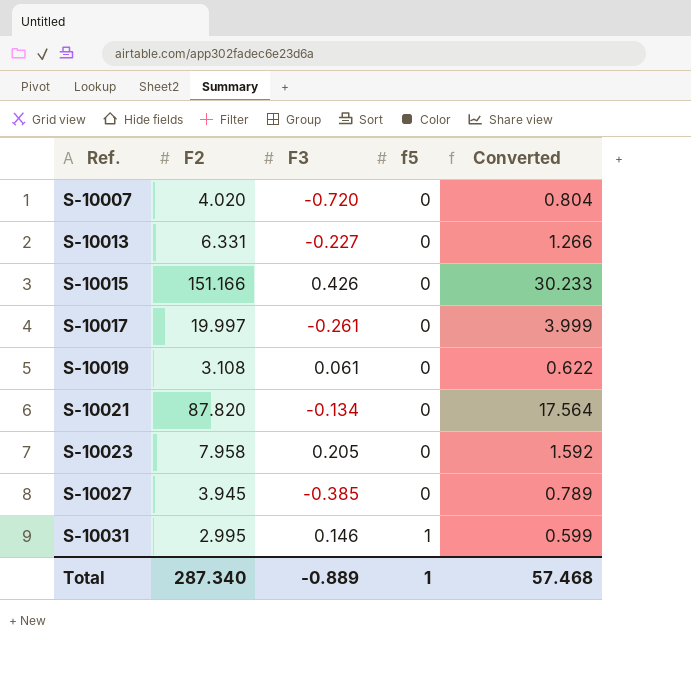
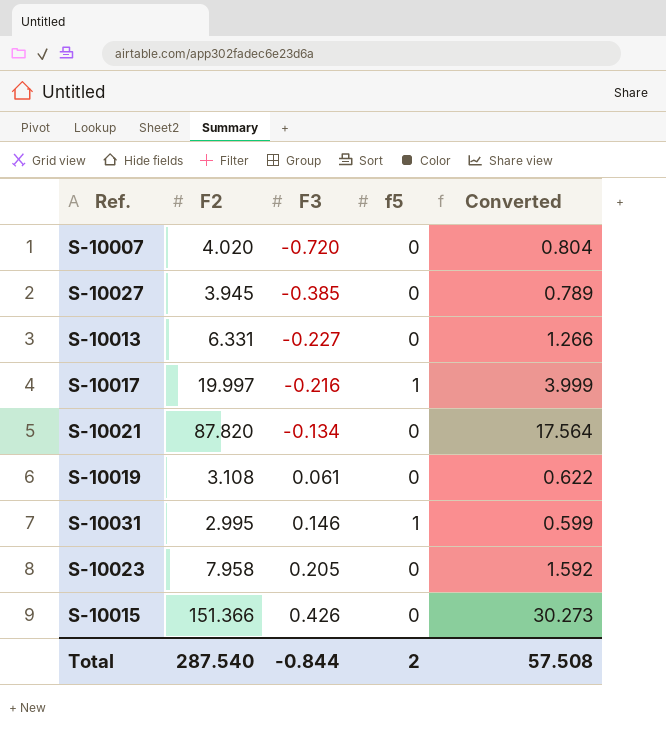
row order: Ref. ascending -> F3 ascending
S-10017 | F3: -0.261 -> -0.216
S-10017 | f5: 0 -> 1
S-10015 | F2: 151.166 -> 151.366
S-10015 | Converted: 30.233 -> 30.273
Total | F2: 287.340 -> 287.540
Total | F3: -0.889 -> -0.844
Total | f5: 1 -> 2
Total | Converted: 57.468 -> 57.508

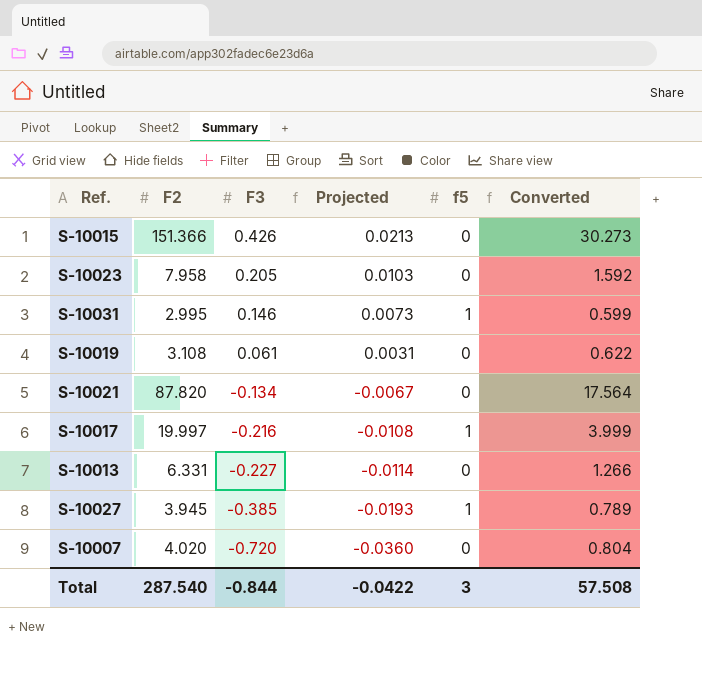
row order: F3 ascending -> F3 descending
column Projected | formula: none -> [F3] * 0.05
S-10027 | f5: 0 -> 1
Total | f5: 2 -> 3

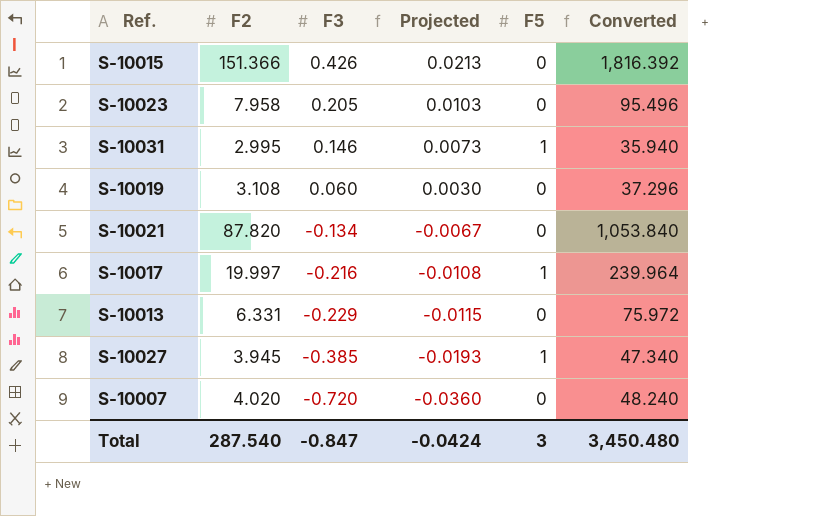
column name: f5 -> F5
column Converted | formula: [F2] * 0.2 -> [F2] * 12
S-10019 | F3: 0.061 -> 0.060
S-10019 | Projected: 0.0031 -> 0.0030
S-10013 | F3: -0.227 -> -0.229
S-10013 | Projected: -0.0114 -> -0.0115
Total | F3: -0.844 -> -0.847
Total | Projected: -0.0422 -> -0.0424
Total | Converted: 57.508 -> 3,450.480

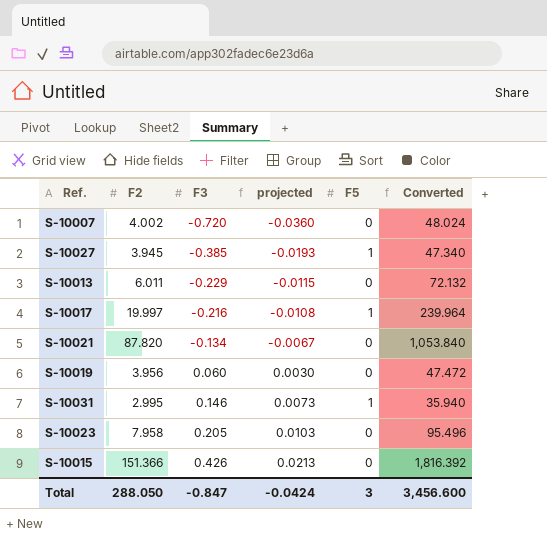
row order: F3 descending -> F3 ascending
column name: Projected -> projected
S-10007 | F2: 4.020 -> 4.002
S-10007 | Converted: 48.240 -> 48.024
S-10013 | F2: 6.331 -> 6.011
S-10013 | Converted: 75.972 -> 72.132
S-10019 | F2: 3.108 -> 3.956
S-10019 | Converted: 37.296 -> 47.472
Total | F2: 287.540 -> 288.050
Total | Converted: 3,450.480 -> 3,456.600

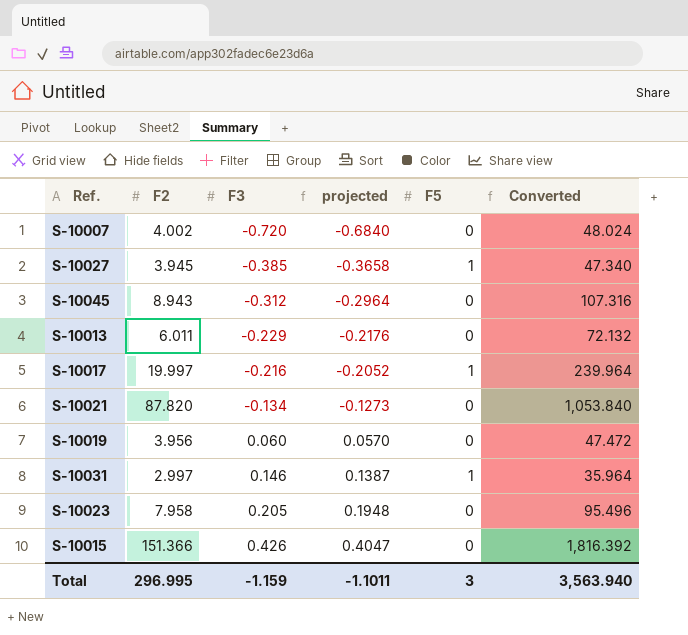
column projected | formula: [F3] * 0.05 -> [F3] * 0.95
row S-10045: none -> 8.943 | -0.312 | -0.2964 | 0 | 107.316
S-10031 | F2: 2.995 -> 2.997
S-10031 | Converted: 35.940 -> 35.964
Total | F2: 288.050 -> 296.995
Total | F3: -0.847 -> -1.159
Total | projected: -0.0424 -> -1.1011
Total | Converted: 3,456.600 -> 3,563.940

